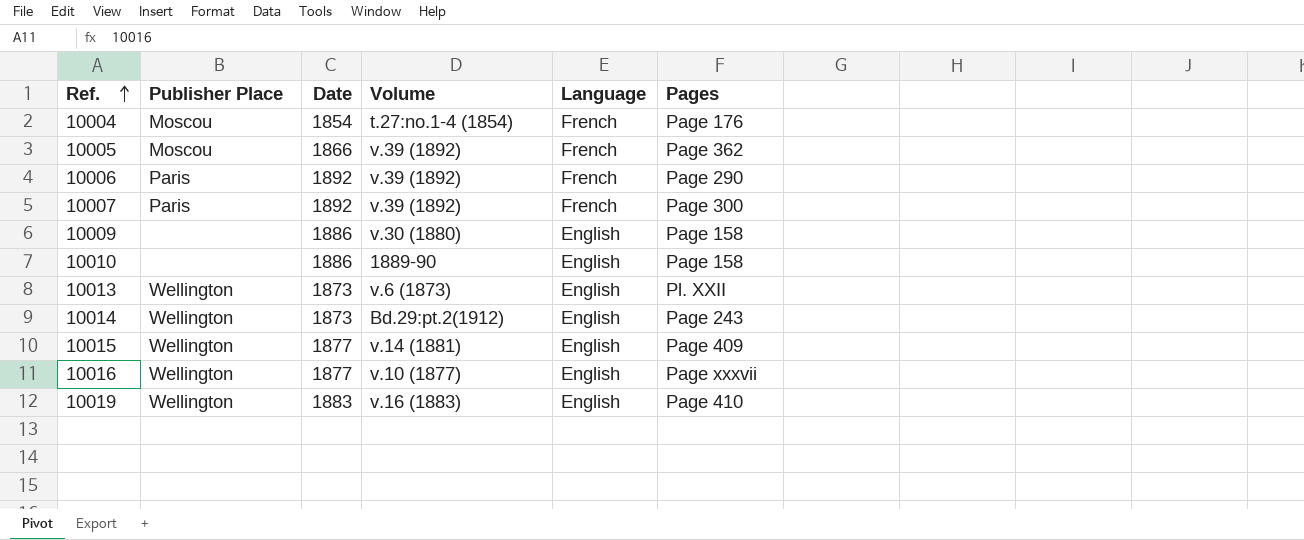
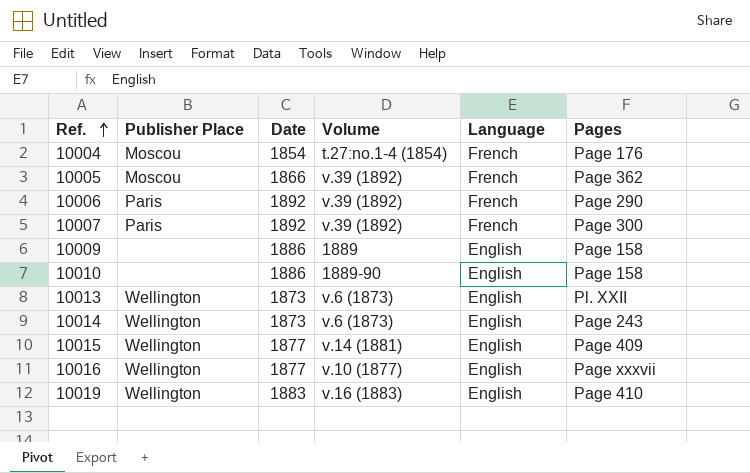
10009 | Volume: v.30 (1880) -> 1889
10014 | Volume: Bd.29:pt.2(1912) -> v.6 (1873)

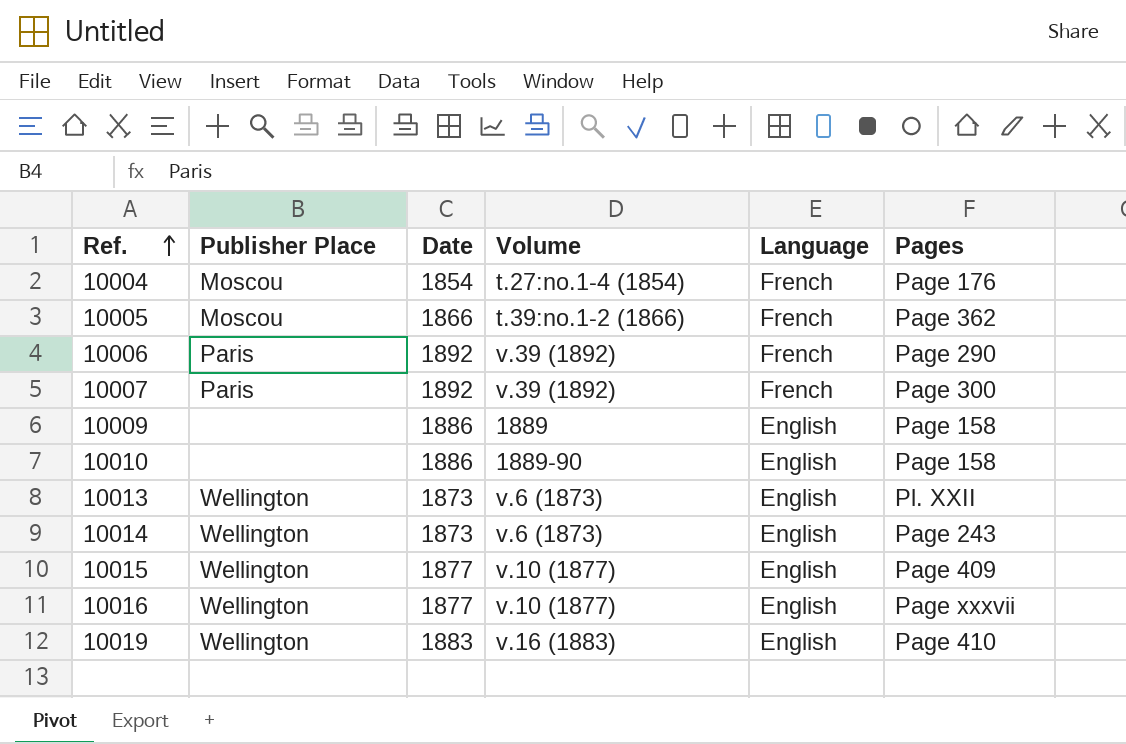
10005 | Volume: v.39 (1892) -> t.39:no.1-2 (1866)
10015 | Volume: v.14 (1881) -> v.10 (1877)

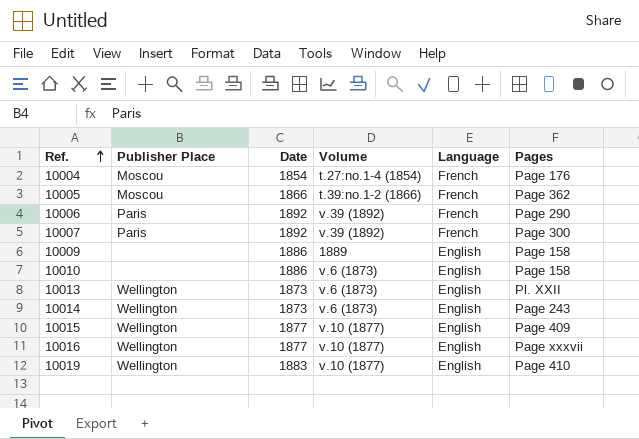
10010 | Volume: 1889-90 -> v.6 (1873)
10019 | Volume: v.16 (1883) -> v.10 (1877)

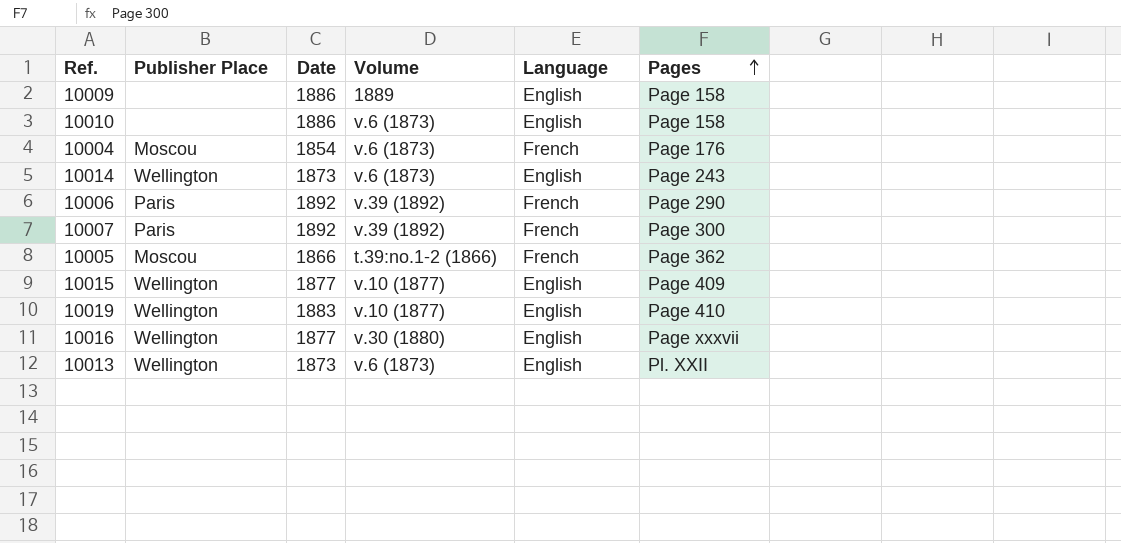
row order: Ref. ascending -> Pages ascending
10004 | Volume: t.27:no.1-4 (1854) -> v.6 (1873)
10016 | Volume: v.10 (1877) -> v.30 (1880)

